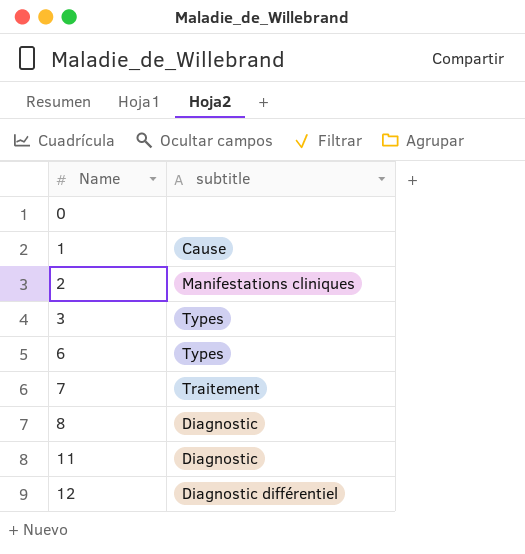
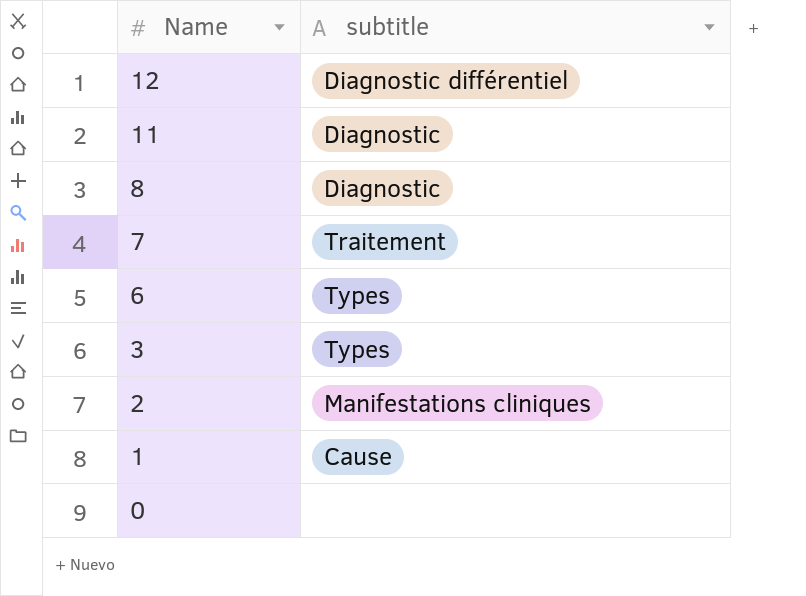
row order: Name ascending -> Name descending

